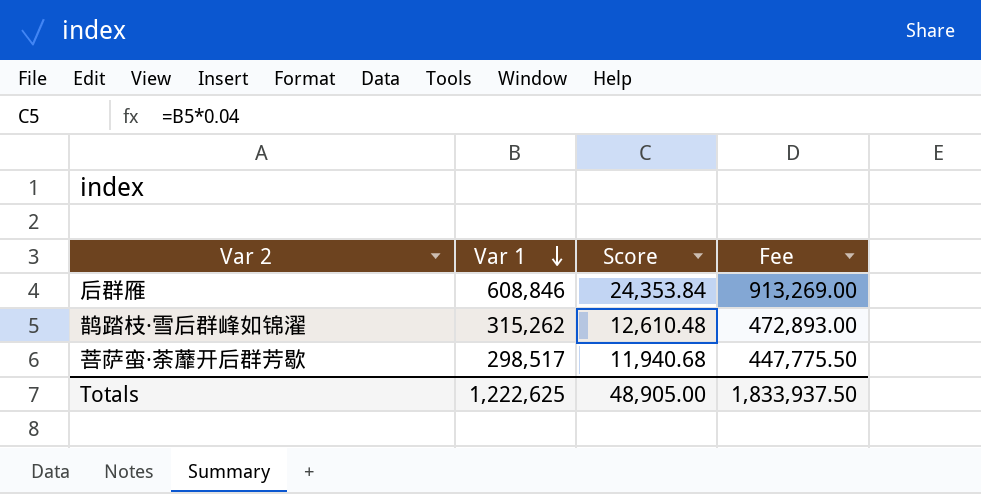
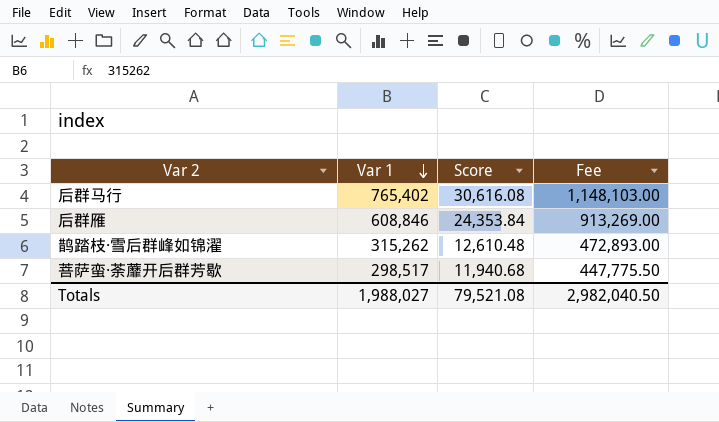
row 后群马行: none -> 765,402 | 30,616.08 | 1,148,103.00
Totals | Var 1: 1,222,625 -> 1,988,027
Totals | Score: 48,905.00 -> 79,521.08
Totals | Fee: 1,833,937.50 -> 2,982,040.50

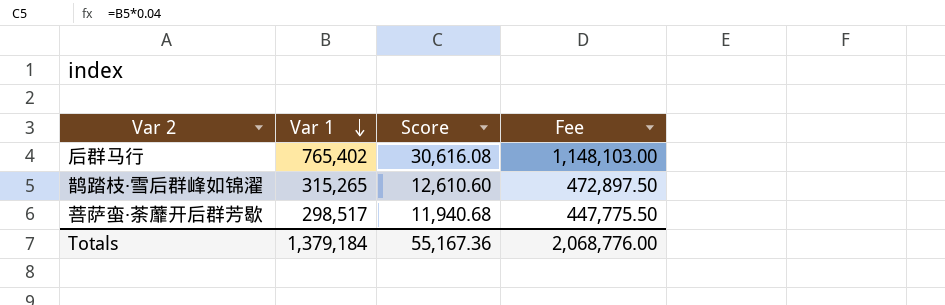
row 后群雁: 608,846 | 24,353.84 | 913,269.00 -> none
鹊踏枝·雪后群峰如锦濯 | Var 1: 315,262 -> 315,265
鹊踏枝·雪后群峰如锦濯 | Score: 12,610.48 -> 12,610.60
鹊踏枝·雪后群峰如锦濯 | Fee: 472,893.00 -> 472,897.50
Totals | Var 1: 1,988,027 -> 1,379,184
Totals | Score: 79,521.08 -> 55,167.36
Totals | Fee: 2,982,040.50 -> 2,068,776.00

